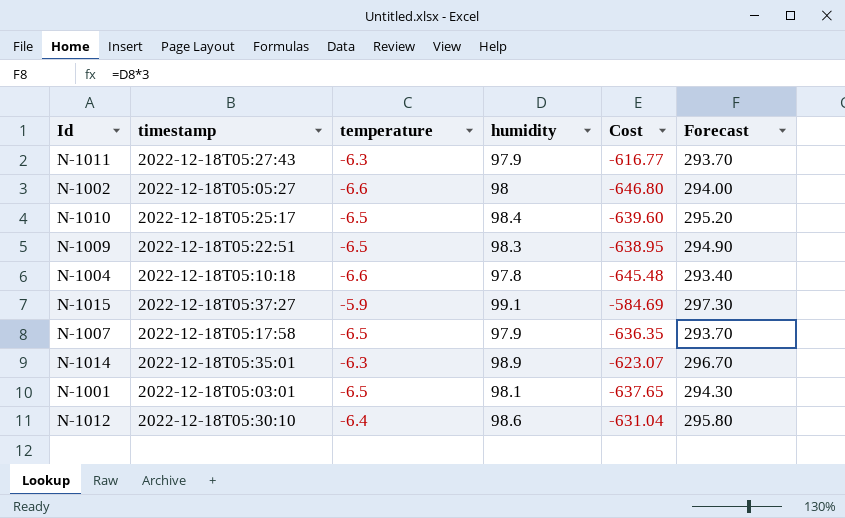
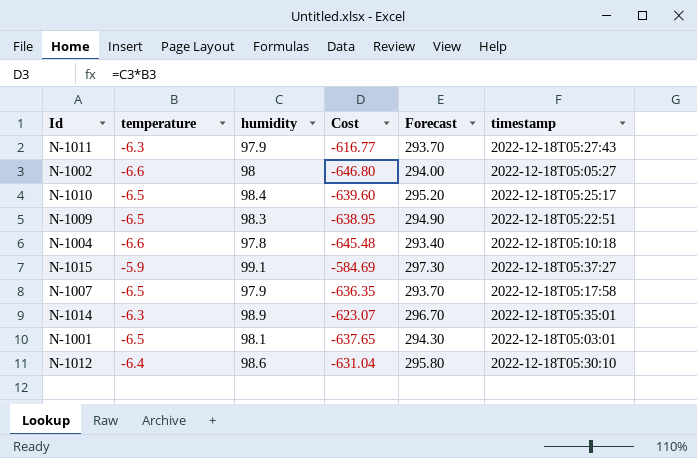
column timestamp | position: 2 -> 6

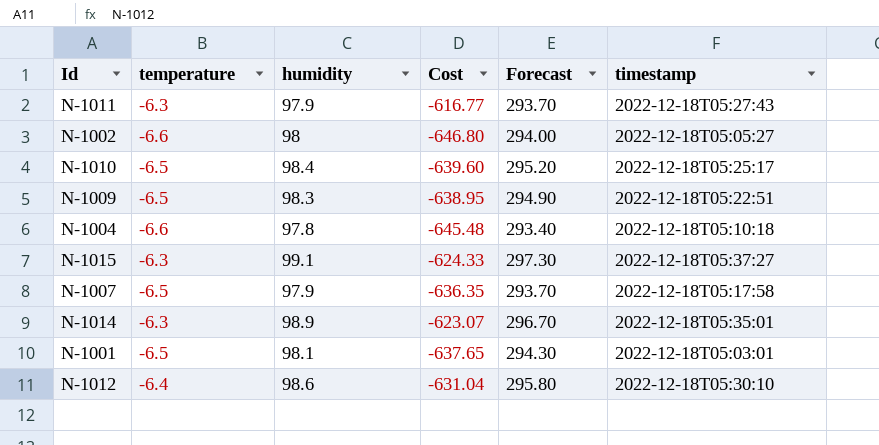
N-1015 | temperature: -5.9 -> -6.3
N-1015 | Cost: -584.69 -> -624.33

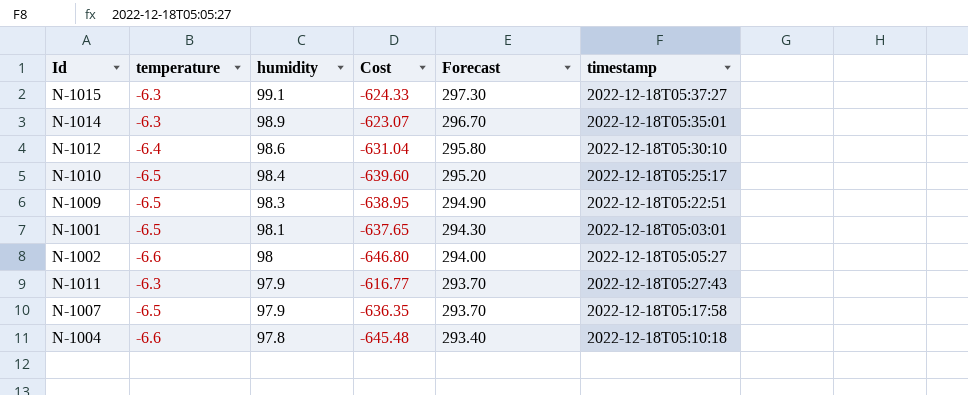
row order: none -> humidity descending

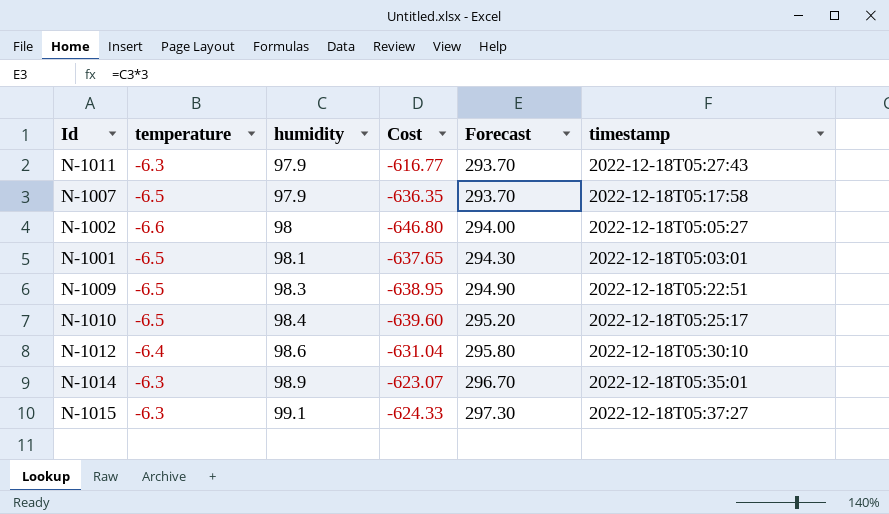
row order: humidity descending -> humidity ascending
row N-1004: -6.6 | 97.8 | -645.48 | 293.40 | 2022-12-18T05:10:18 -> none

